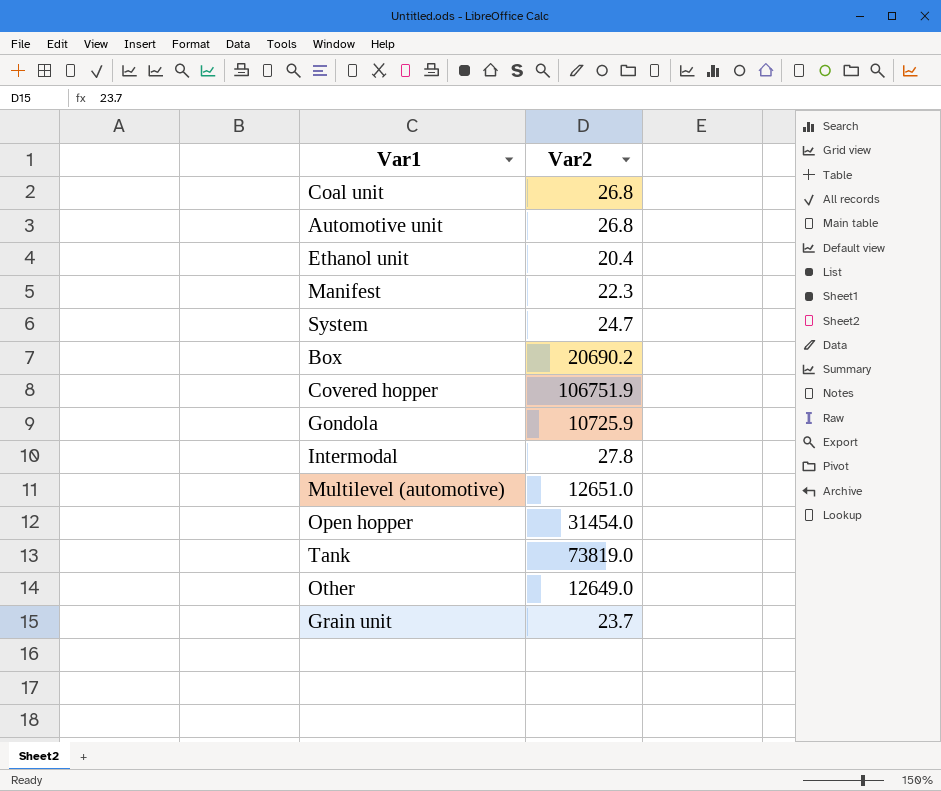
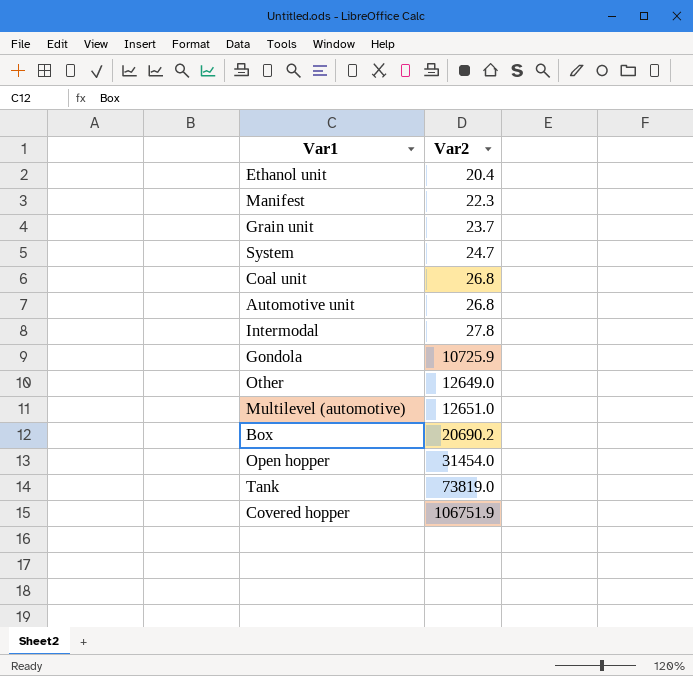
row order: none -> Var2 ascending

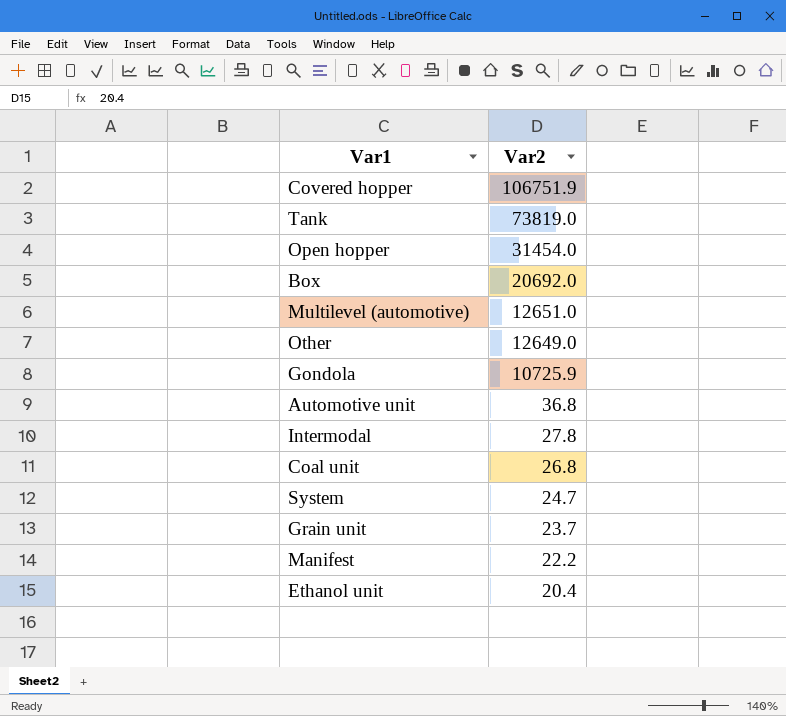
row order: Var2 ascending -> Var2 descending
Box | Var2: 20690.2 -> 20692.0
Automotive unit | Var2: 26.8 -> 36.8
Manifest | Var2: 22.3 -> 22.2

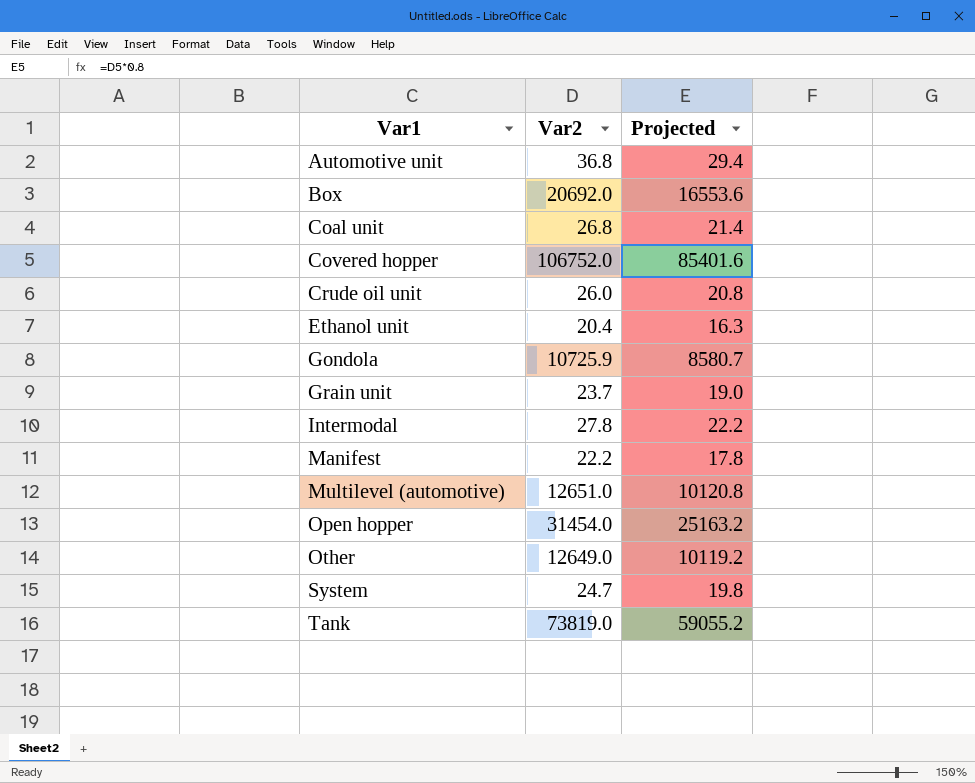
row order: Var2 descending -> Var1 ascending
column Projected | formula: none -> [Var2] * 0.8
Covered hopper | Var2: 106751.9 -> 106752.0
row Crude oil unit: none -> 26.0 | 20.8

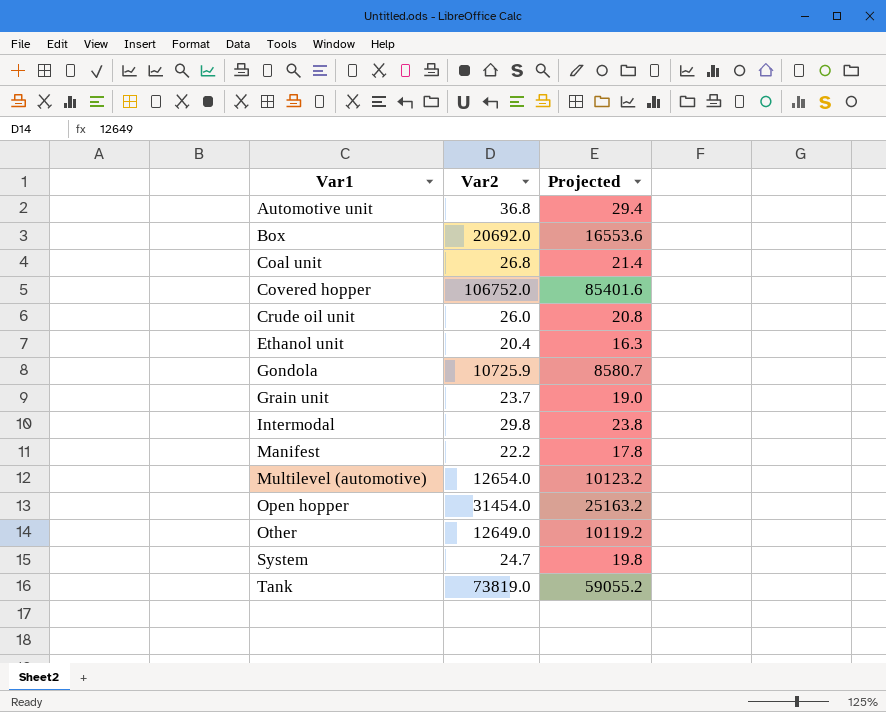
Intermodal | Var2: 27.8 -> 29.8
Intermodal | Projected: 22.2 -> 23.8
Multilevel (automotive) | Var2: 12651.0 -> 12654.0
Multilevel (automotive) | Projected: 10120.8 -> 10123.2

